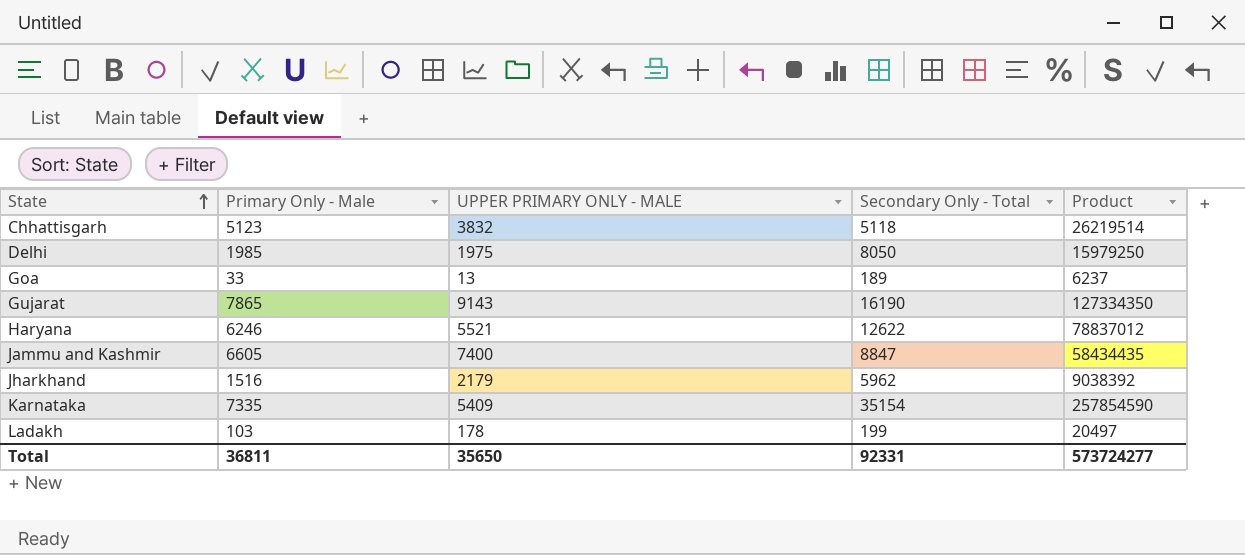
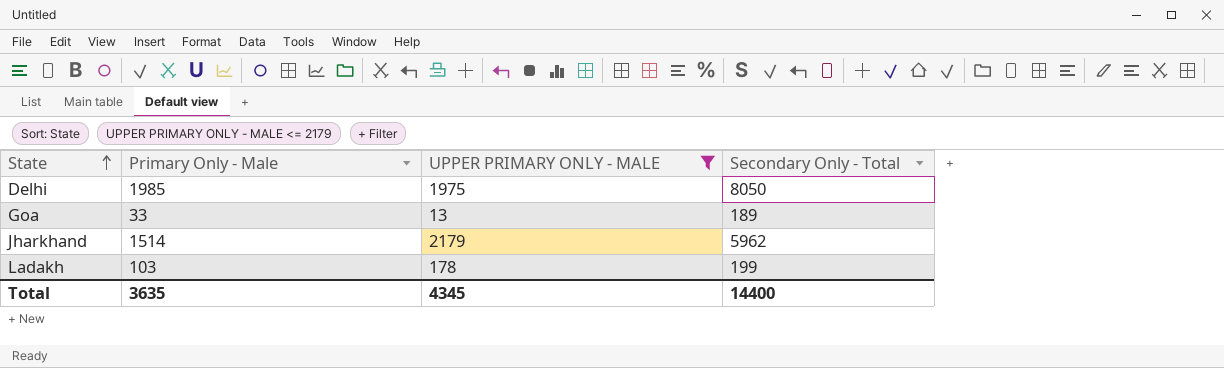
filter: none -> UPPER PRIMARY ONLY - MALE <= 2179
column Product | formula: [Primary Only - Male] * [Secondary Only - Total] -> none
Jharkhand | Primary Only - Male: 1516 -> 1514
Total | Primary Only - Male: 36811 -> 3635
Total | UPPER PRIMARY ONLY - MALE: 35650 -> 4345
Total | Secondary Only - Total: 92331 -> 14400

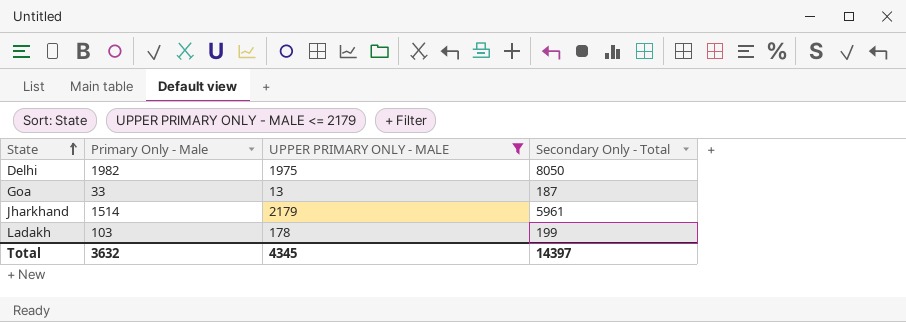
Delhi | Primary Only - Male: 1985 -> 1982
Goa | Secondary Only - Total: 189 -> 187
Jharkhand | Secondary Only - Total: 5962 -> 5961
Total | Primary Only - Male: 3635 -> 3632
Total | Secondary Only - Total: 14400 -> 14397

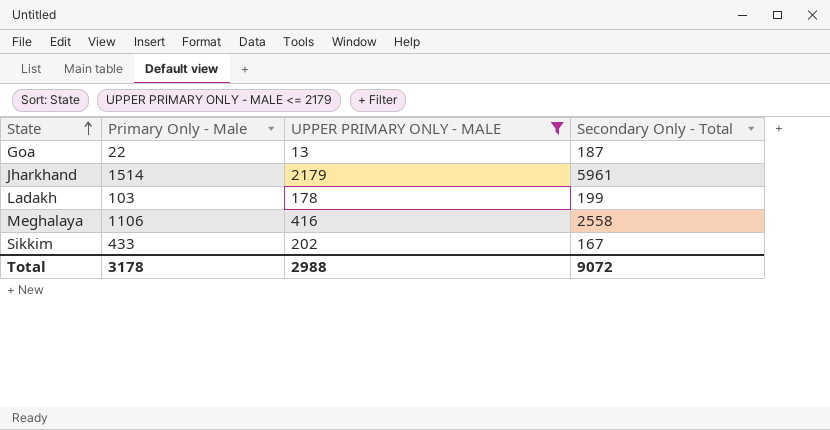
row Delhi: 1982 | 1975 | 8050 -> none
Goa | Primary Only - Male: 33 -> 22
row Meghalaya: none -> 1106 | 416 | 2558
row Sikkim: none -> 433 | 202 | 167
Total | Primary Only - Male: 3632 -> 3178
Total | UPPER PRIMARY ONLY - MALE: 4345 -> 2988
Total | Secondary Only - Total: 14397 -> 9072

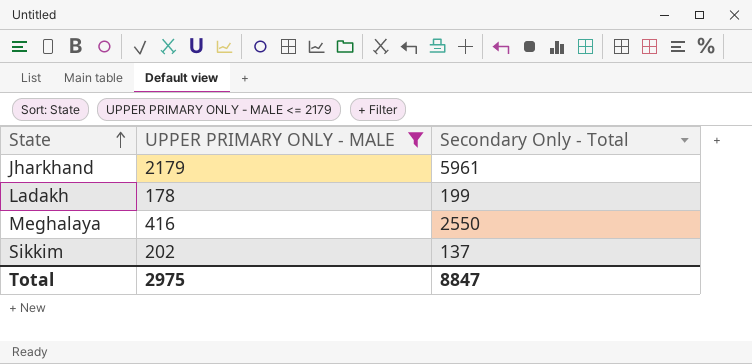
column Primary Only - Male | position: 2 -> none
row Goa: 22 | 13 | 187 -> none
Meghalaya | Secondary Only - Total: 2558 -> 2550
Sikkim | Secondary Only - Total: 167 -> 137
Total | UPPER PRIMARY ONLY - MALE: 2988 -> 2975
Total | Secondary Only - Total: 9072 -> 8847

